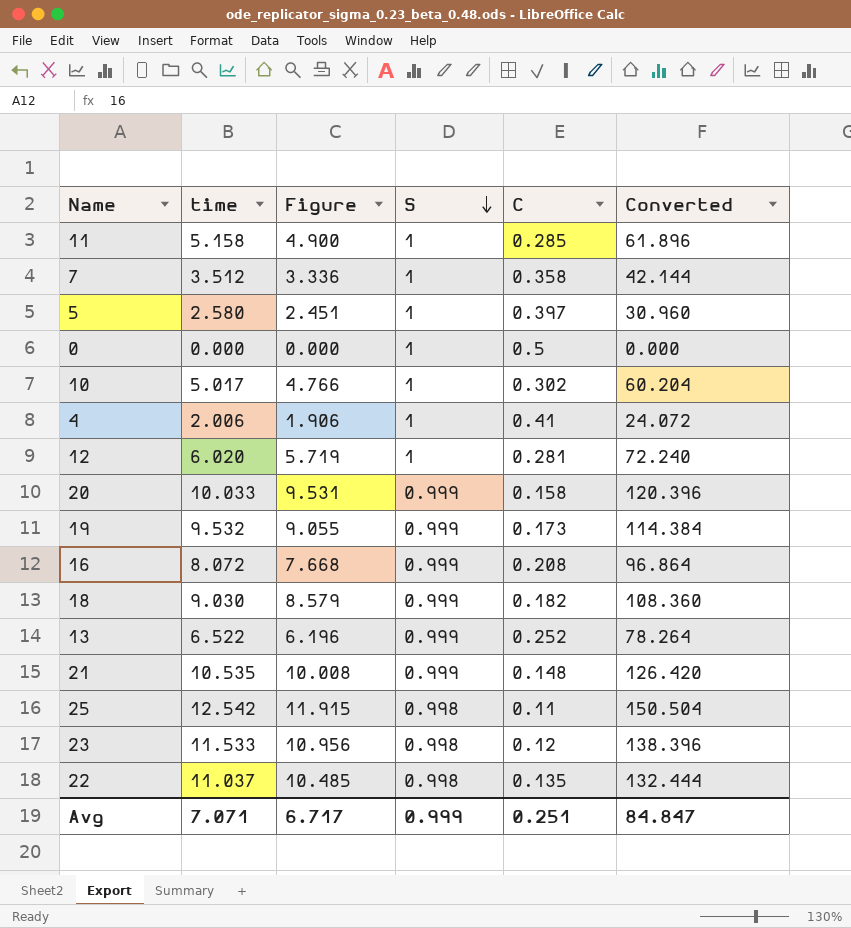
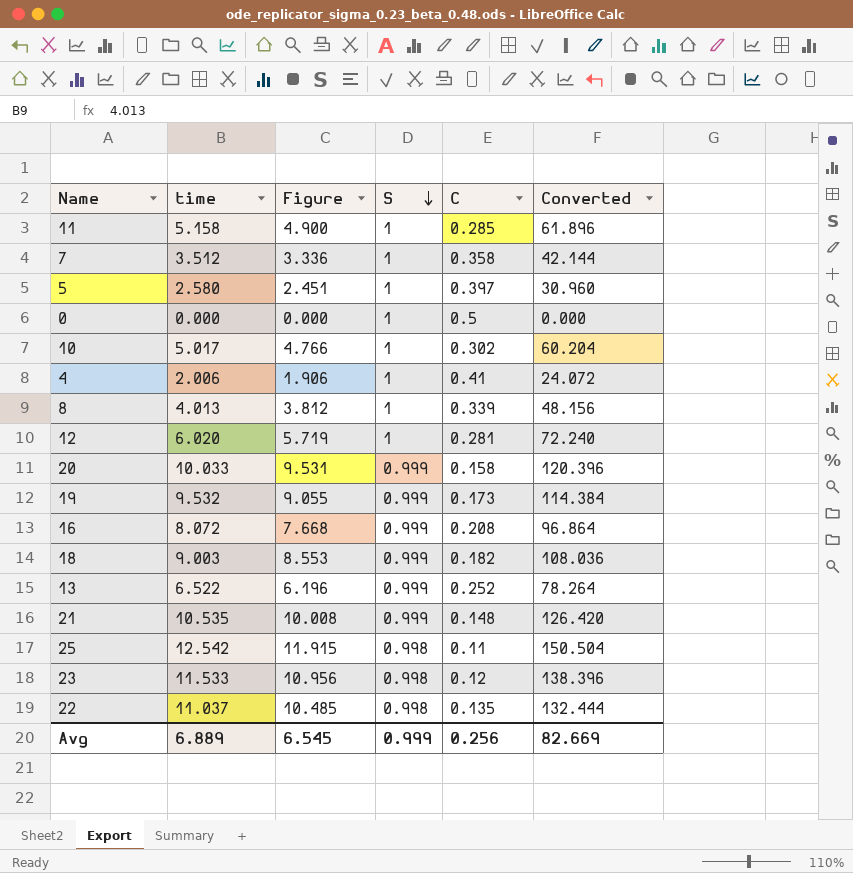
row 8: none -> 4.013 | 3.812 | 1 | 0.339 | 48.156
18 | time: 9.030 -> 9.003
18 | Figure: 8.579 -> 8.553
18 | Converted: 108.360 -> 108.036
Avg | time: 7.071 -> 6.889
Avg | Figure: 6.717 -> 6.545
Avg | C: 0.251 -> 0.256
Avg | Converted: 84.847 -> 82.669

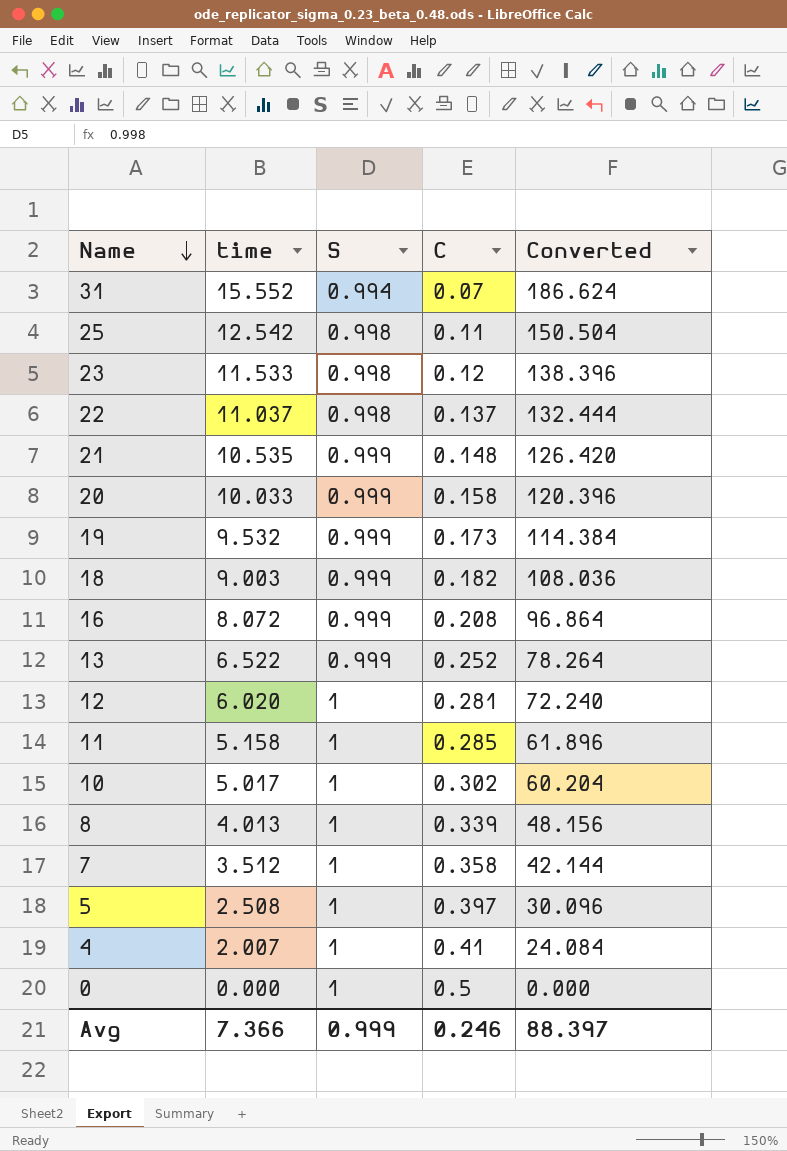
row order: S descending -> Name descending
column Figure | formula: [time] * 0.95 -> none
row 31: none -> 15.552 | 0.994 | 0.07 | 186.624
22 | C: 0.135 -> 0.137
5 | time: 2.580 -> 2.508
5 | Converted: 30.960 -> 30.096
4 | time: 2.006 -> 2.007
4 | Converted: 24.072 -> 24.084
Avg | time: 6.889 -> 7.366
Avg | C: 0.256 -> 0.246
Avg | Converted: 82.669 -> 88.397

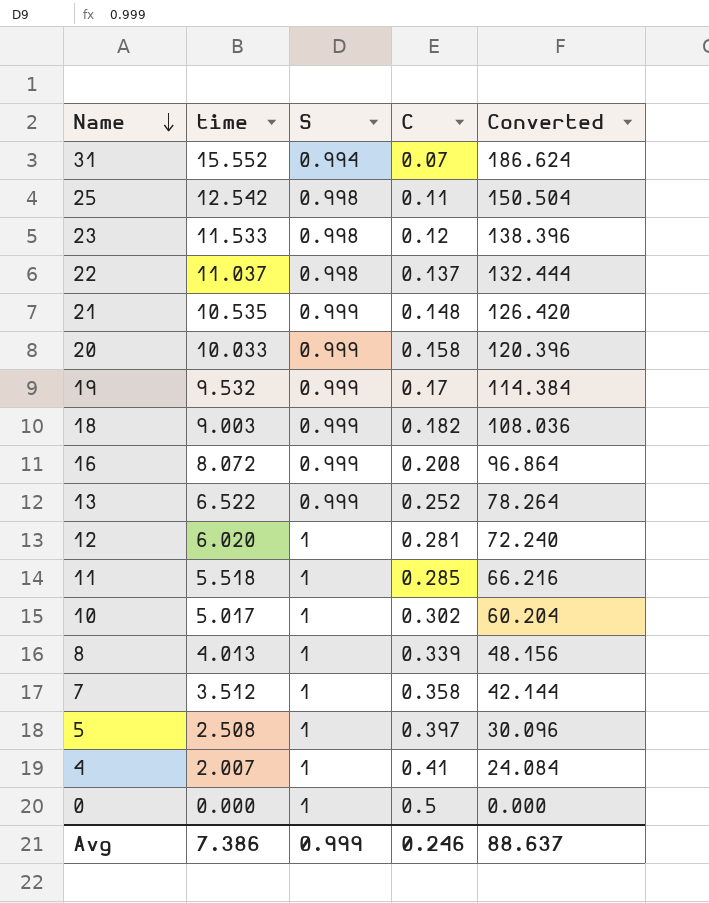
19 | C: 0.173 -> 0.17
11 | time: 5.158 -> 5.518
11 | Converted: 61.896 -> 66.216
Avg | time: 7.366 -> 7.386
Avg | Converted: 88.397 -> 88.637

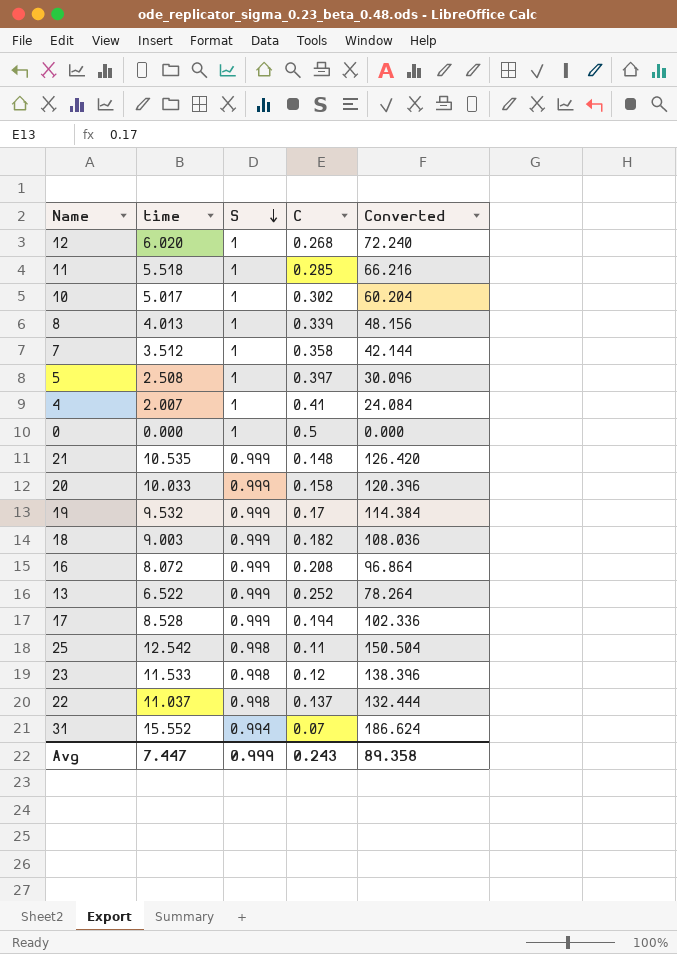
row order: Name descending -> S descending
12 | C: 0.281 -> 0.268
row 17: none -> 8.528 | 0.999 | 0.194 | 102.336
Avg | time: 7.386 -> 7.447
Avg | C: 0.246 -> 0.243
Avg | Converted: 88.637 -> 89.358

